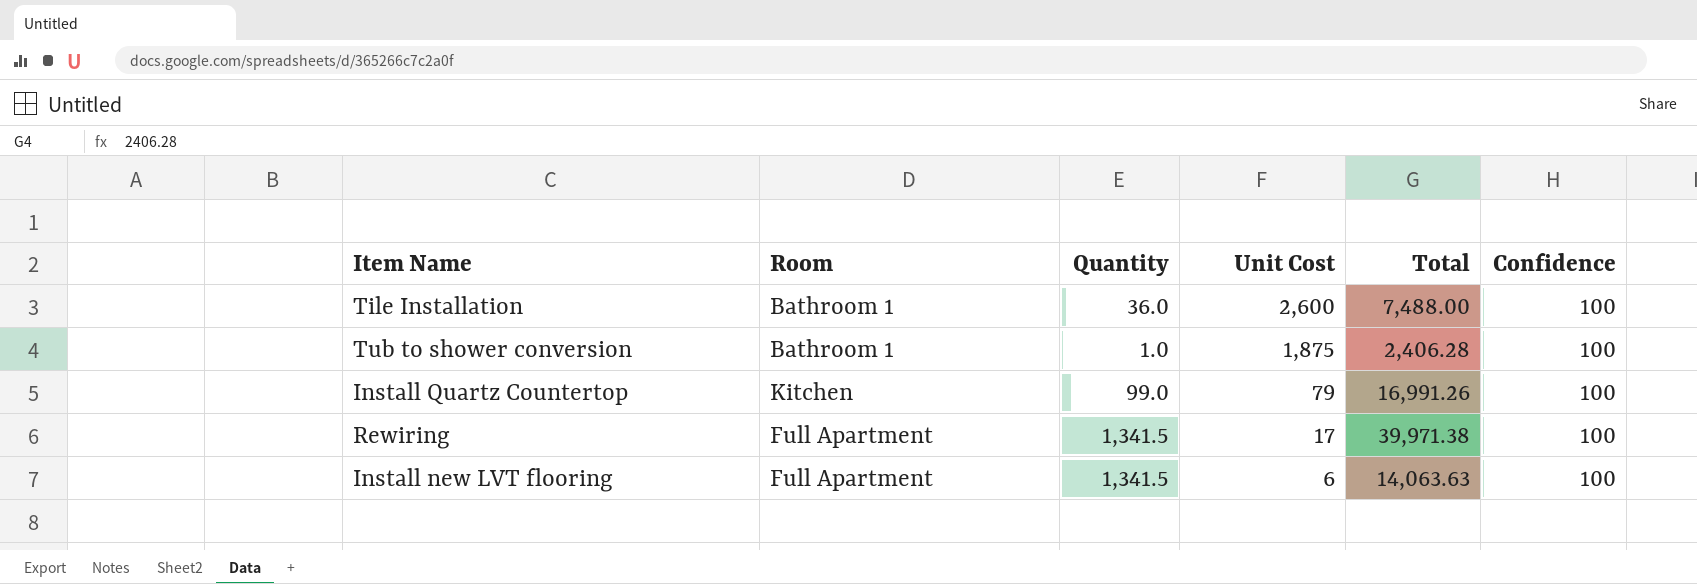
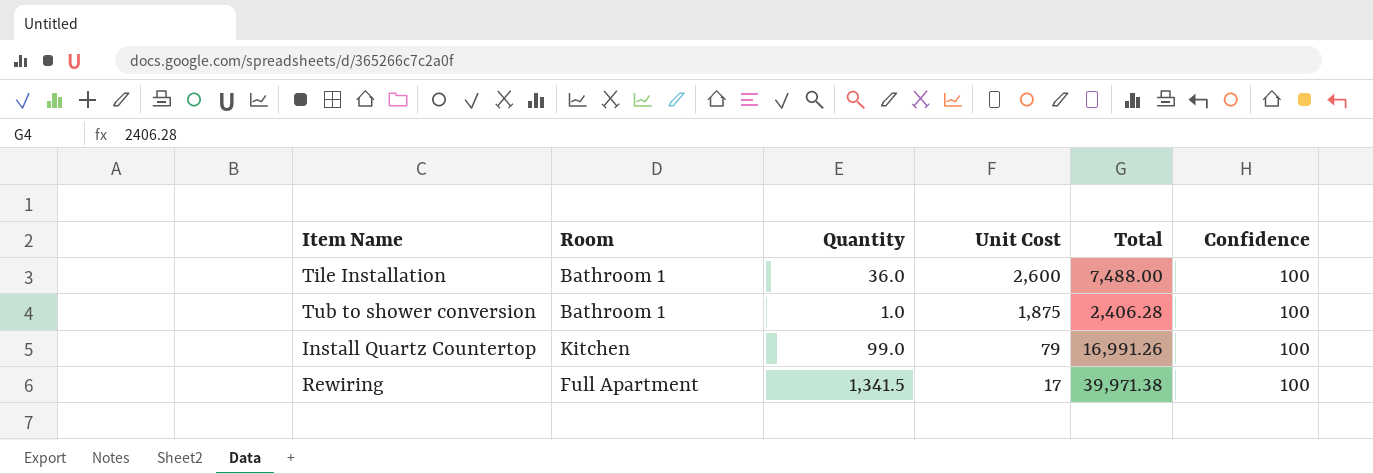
row Install new LVT flooring: Full Apartment | 1,341.5 | 6 | 14,063.63 | 100 -> none

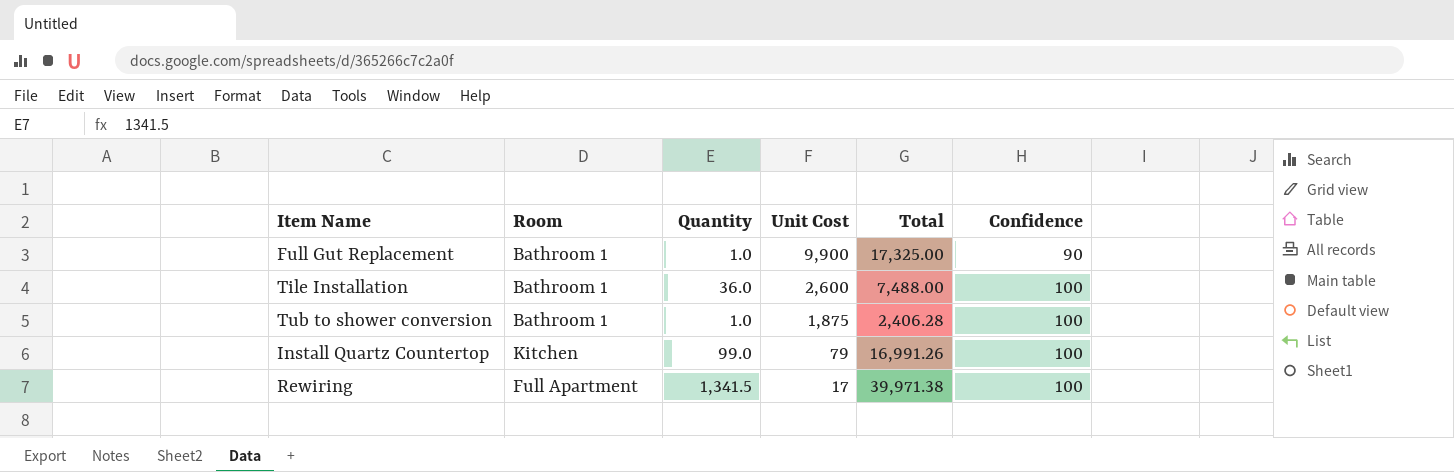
row Full Gut Replacement: none -> Bathroom 1 | 1.0 | 9,900 | 17,325.00 | 90

